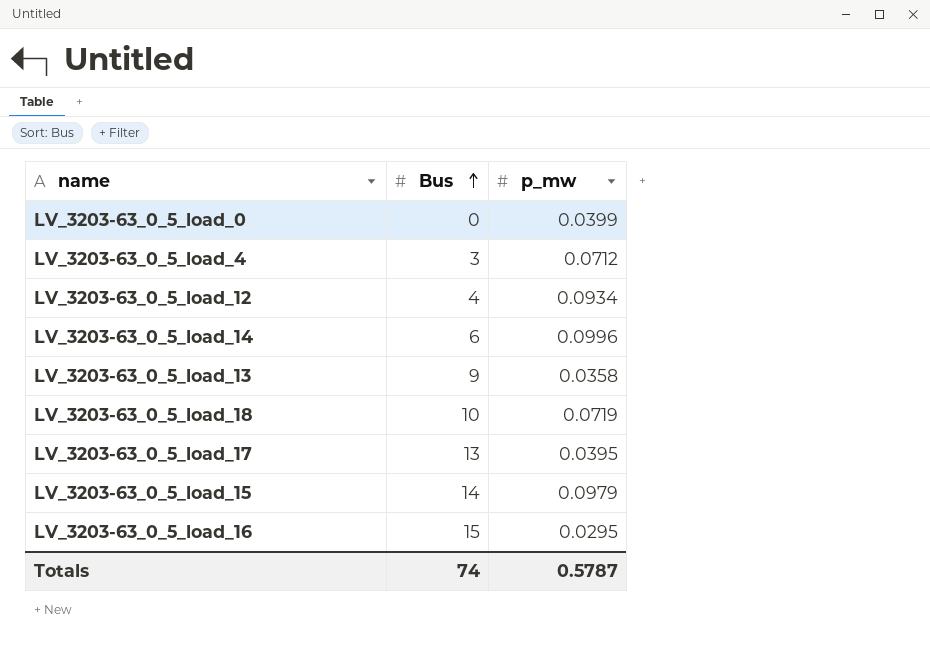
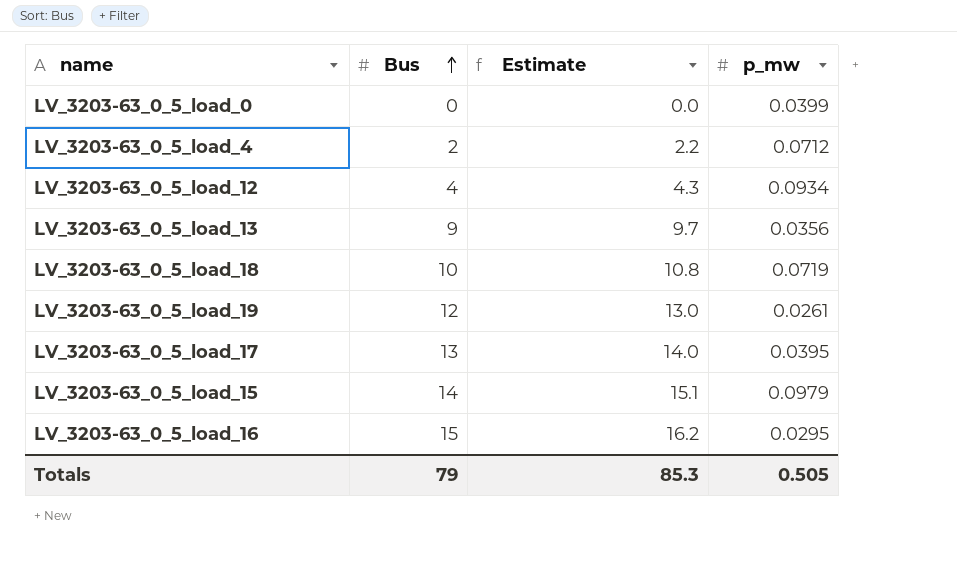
column Estimate | formula: none -> [Bus] * 1.08
row LV_3203-63_0_5_load_14: 6 | 0.0996 -> none
LV_3203-63_0_5_load_4 | Bus: 3 -> 2
LV_3203-63_0_5_load_13 | p_mw: 0.0358 -> 0.0356
row LV_3203-63_0_5_load_19: none -> 12 | 13.0 | 0.0261
Totals | Bus: 74 -> 79
Totals | p_mw: 0.5787 -> 0.505

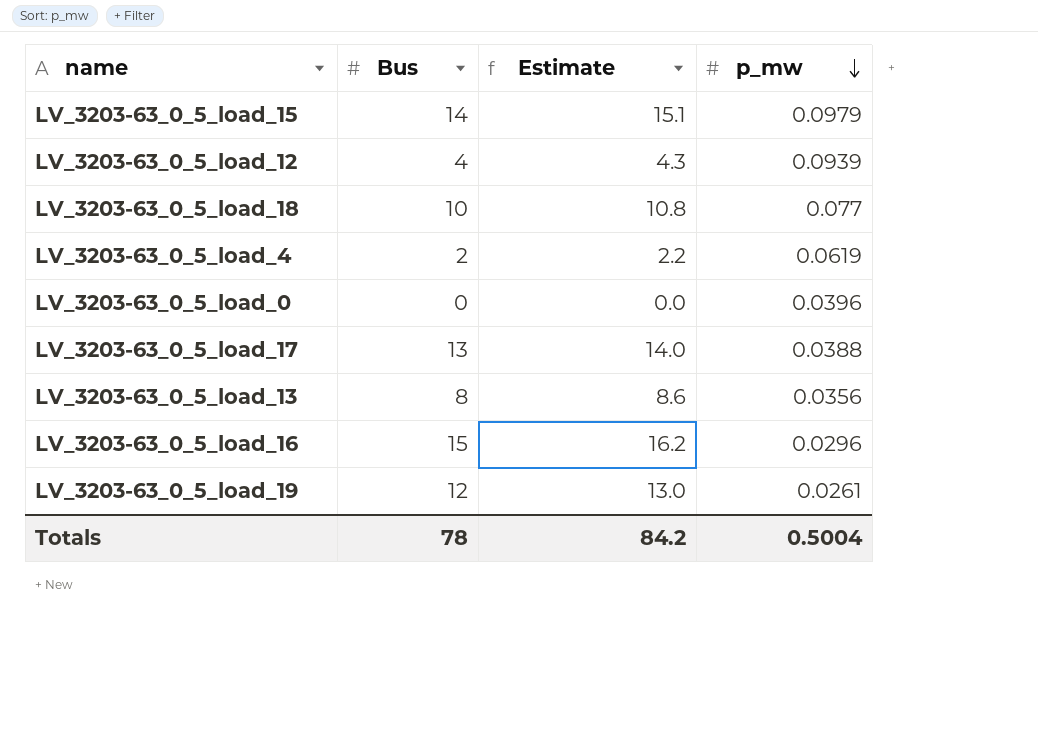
row order: Bus ascending -> p_mw descending
LV_3203-63_0_5_load_12 | p_mw: 0.0934 -> 0.0939
LV_3203-63_0_5_load_18 | p_mw: 0.0719 -> 0.077
LV_3203-63_0_5_load_4 | p_mw: 0.0712 -> 0.0619
LV_3203-63_0_5_load_0 | p_mw: 0.0399 -> 0.0396
LV_3203-63_0_5_load_17 | p_mw: 0.0395 -> 0.0388
LV_3203-63_0_5_load_13 | Bus: 9 -> 8
LV_3203-63_0_5_load_13 | Estimate: 9.7 -> 8.6
LV_3203-63_0_5_load_16 | p_mw: 0.0295 -> 0.0296
Totals | Bus: 79 -> 78
Totals | Estimate: 85.3 -> 84.2
Totals | p_mw: 0.505 -> 0.5004

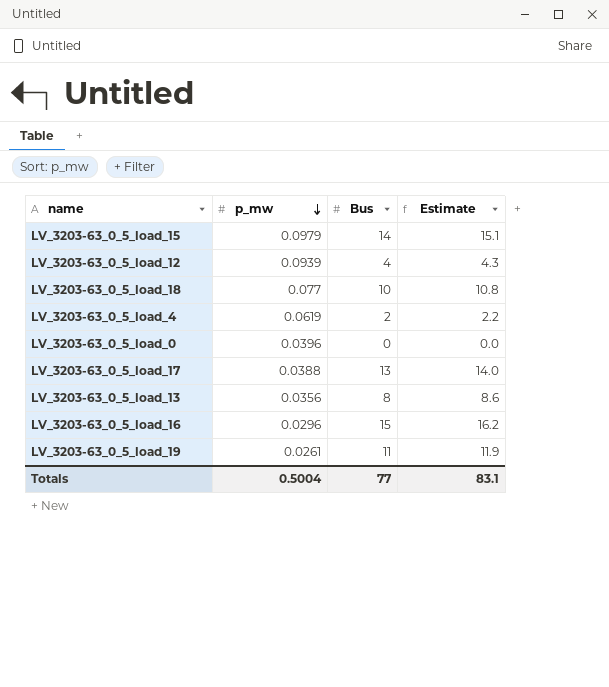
column p_mw | position: 4 -> 2
LV_3203-63_0_5_load_19 | Bus: 12 -> 11
LV_3203-63_0_5_load_19 | Estimate: 13.0 -> 11.9
Totals | Bus: 78 -> 77
Totals | Estimate: 84.2 -> 83.1

